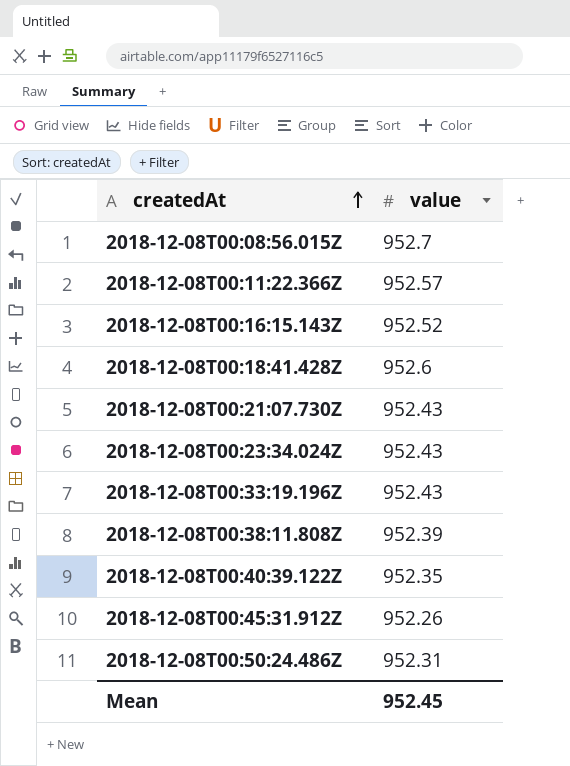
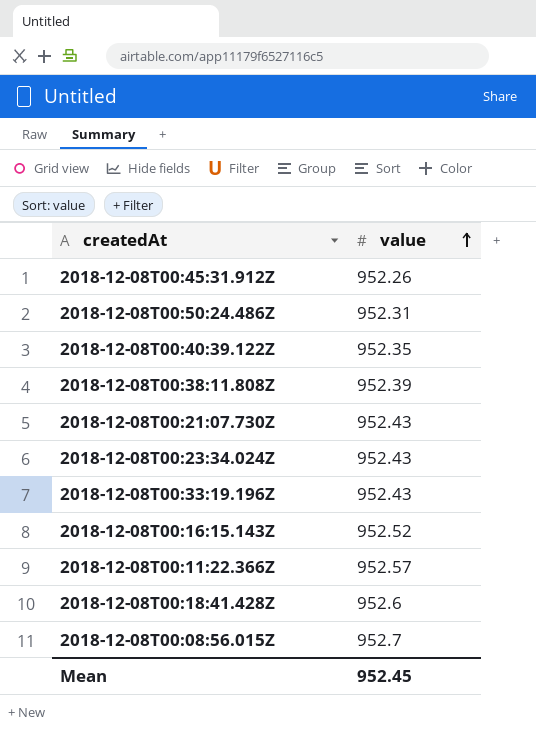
row order: createdAt ascending -> value ascending

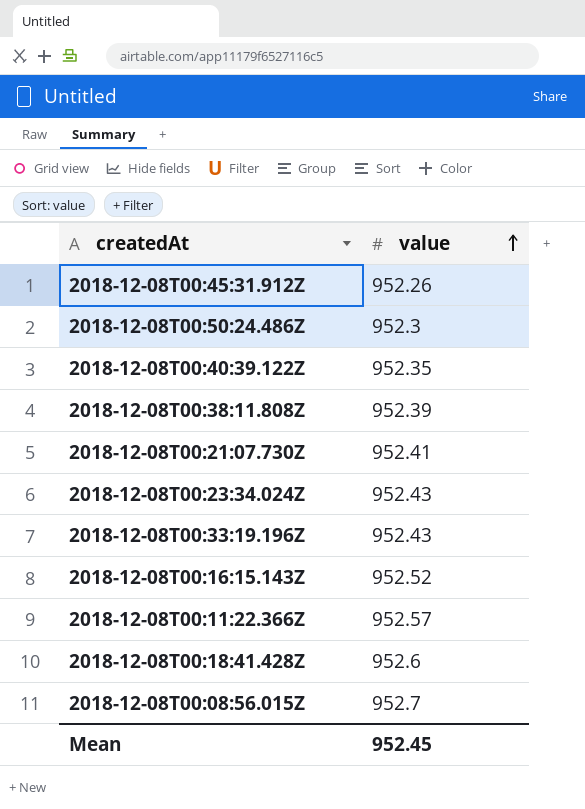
2018-12-08T00:50:24.486Z | value: 952.31 -> 952.3
2018-12-08T00:21:07.730Z | value: 952.43 -> 952.41

